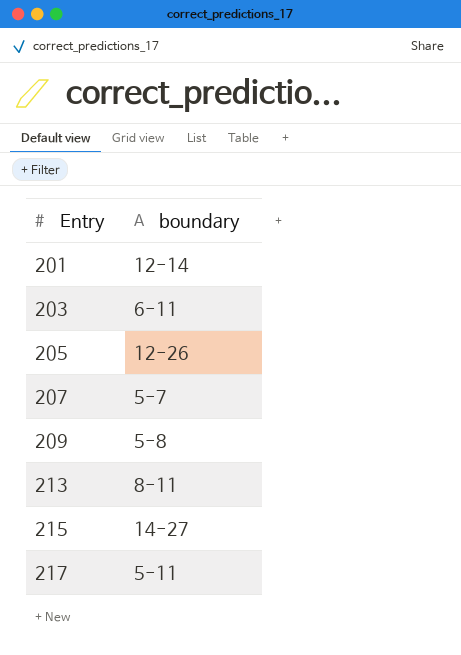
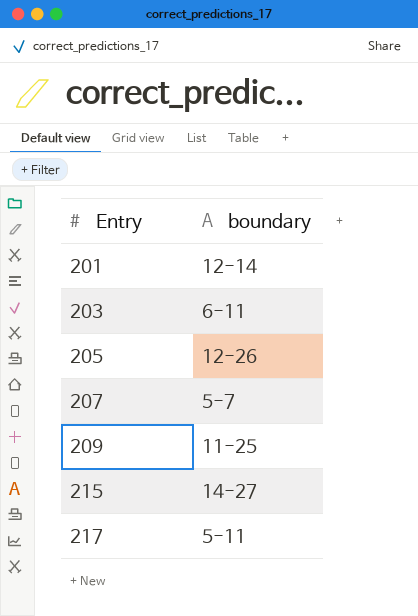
row 213: 8-11 -> none
209 | boundary: 5-8 -> 11-25

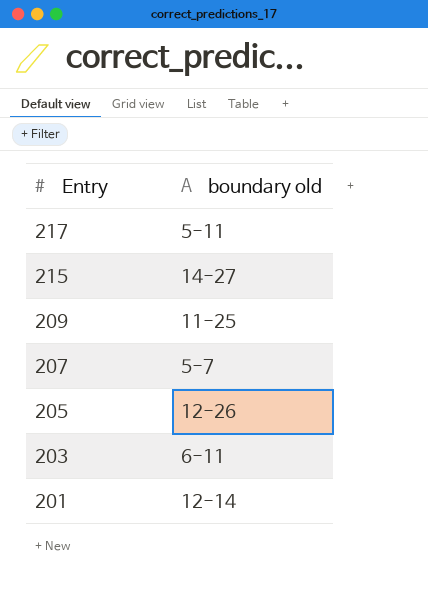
row order: Entry ascending -> Entry descending
column name: boundary -> boundary old

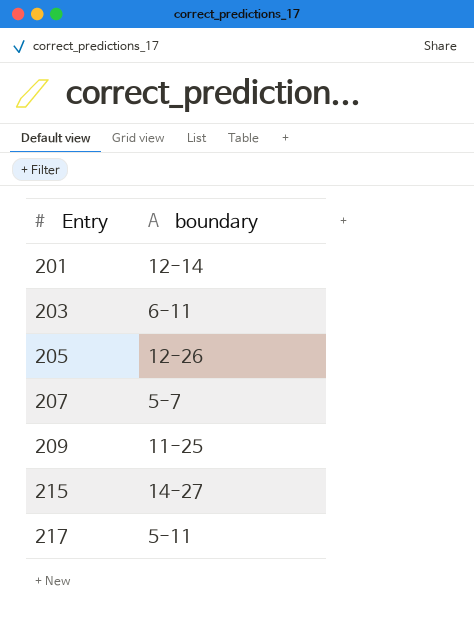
row order: Entry descending -> Entry ascending
column name: boundary old -> boundary

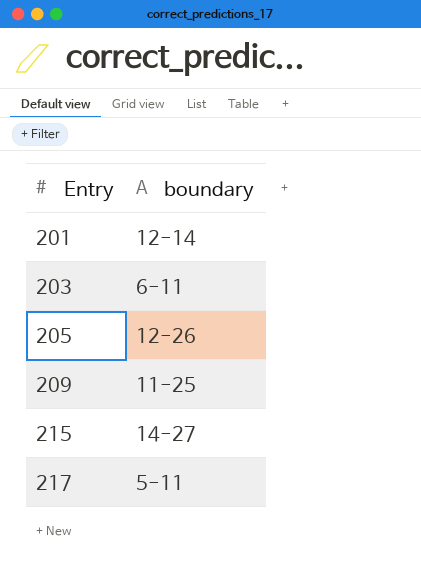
row 207: 5-7 -> none

